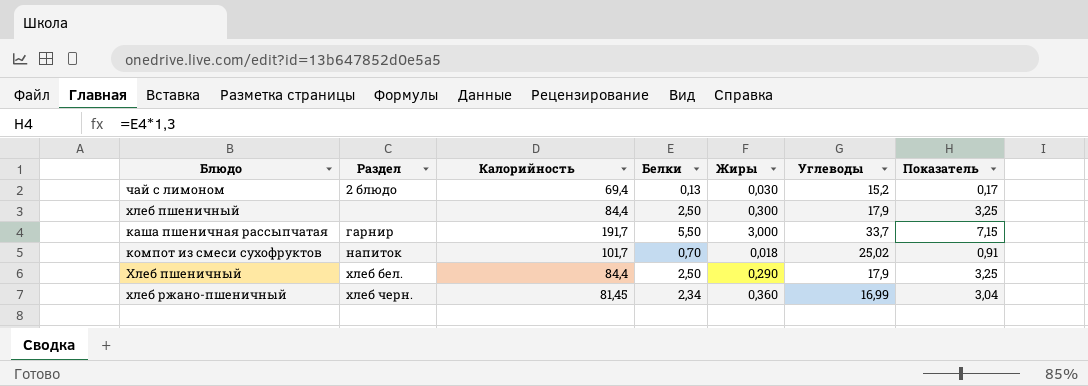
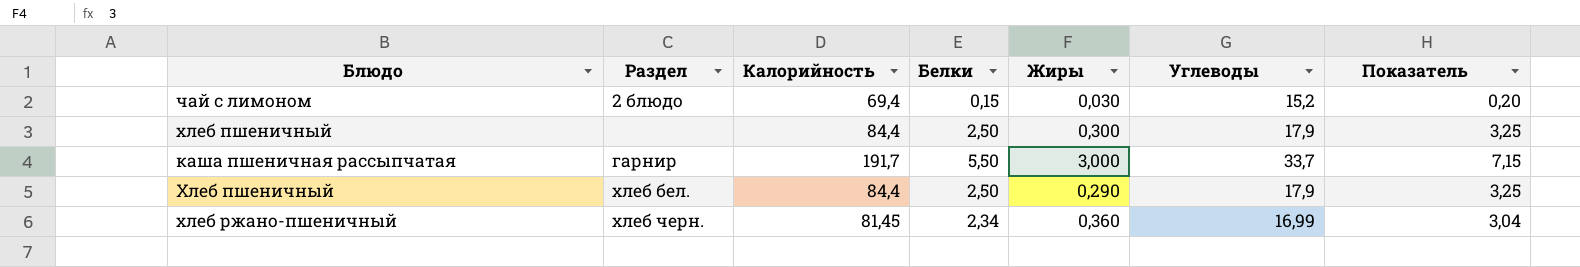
row компот из смеси сухофруктов: напиток | 101,7 | 0,70 | 0,018 | 25,02 | 0,91 -> none
чай с лимоном | Белки: 0,13 -> 0,15
чай с лимоном | Показатель: 0,17 -> 0,20

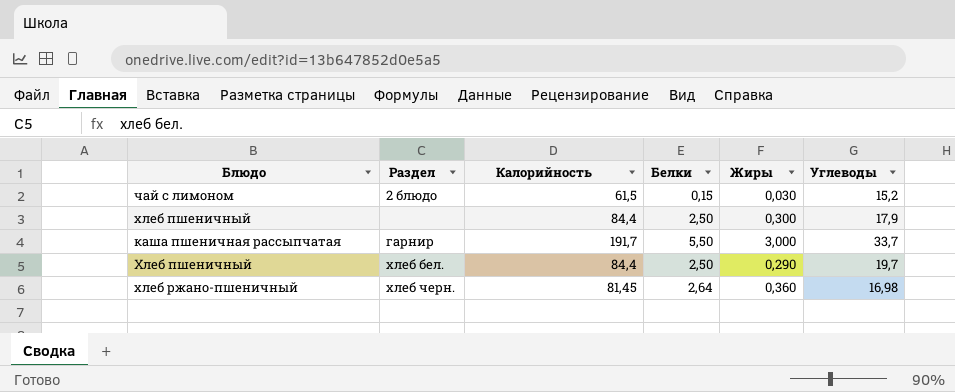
column Показатель | formula: [Белки] * 1,3 -> none
чай с лимоном | Калорийность: 69,4 -> 61,5
Хлеб пшеничный | Углеводы: 17,9 -> 19,7
хлеб ржано-пшеничный | Белки: 2,34 -> 2,64
хлеб ржано-пшеничный | Углеводы: 16,99 -> 16,98

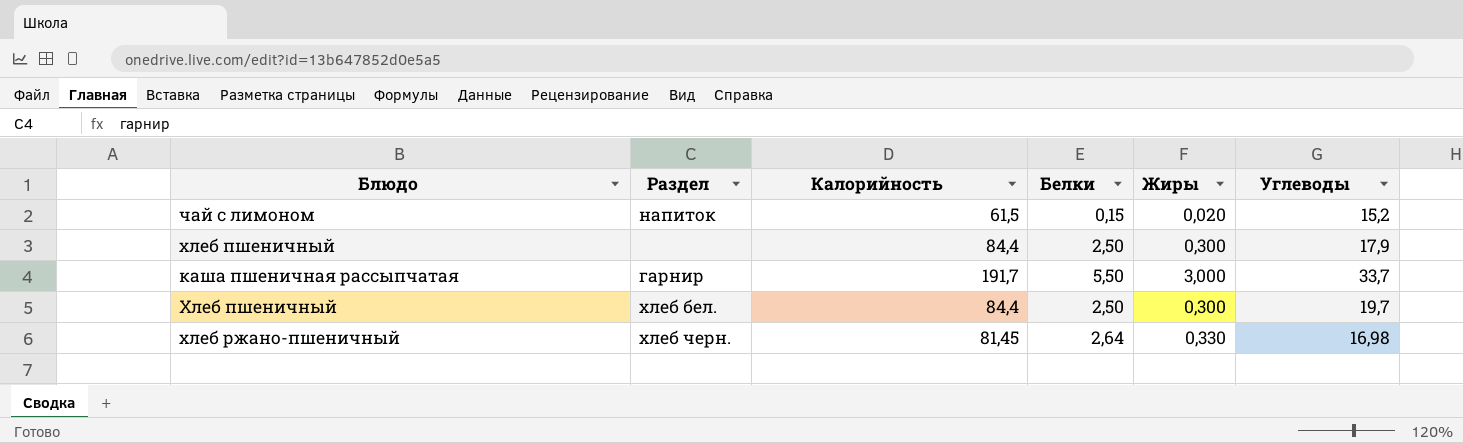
чай с лимоном | Раздел: 2 блюдо -> напиток
чай с лимоном | Жиры: 0,030 -> 0,020
Хлеб пшеничный | Жиры: 0,290 -> 0,300
хлеб ржано-пшеничный | Жиры: 0,360 -> 0,330

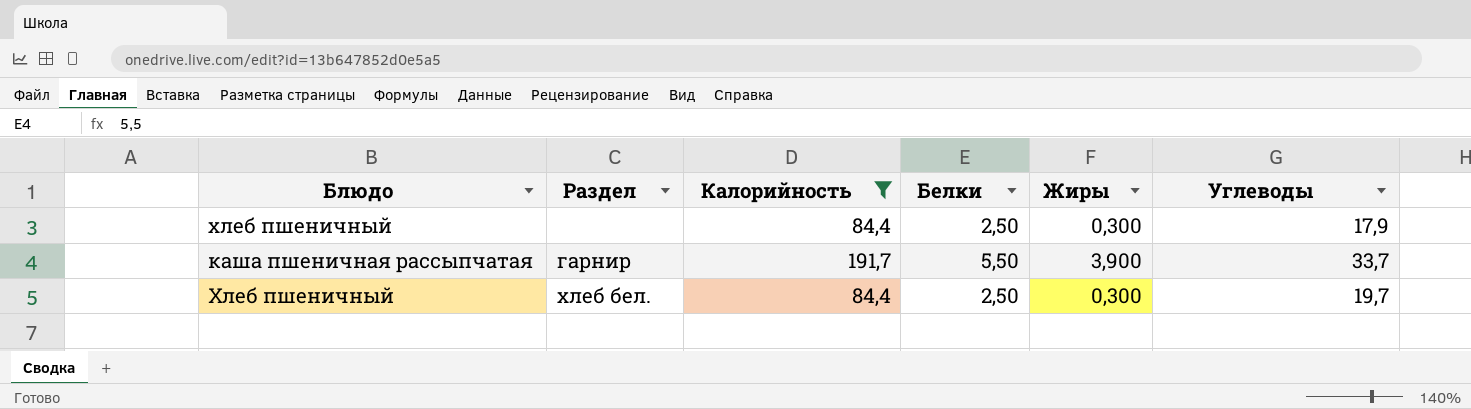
filter: none -> Калорийность >= 84,4
каша пшеничная рассыпчатая | Жиры: 3,000 -> 3,900

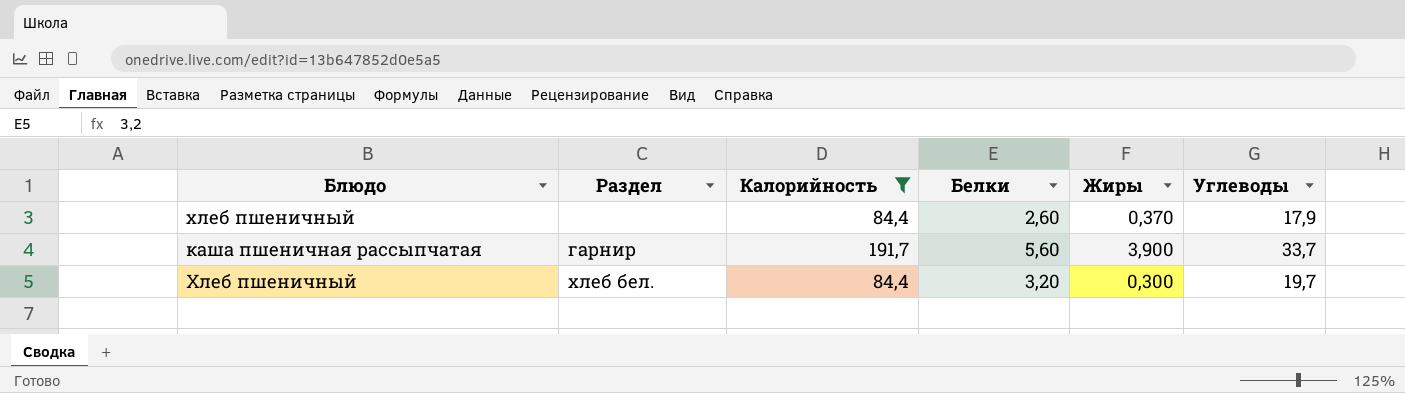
хлеб пшеничный | Белки: 2,50 -> 2,60
хлеб пшеничный | Жиры: 0,300 -> 0,370
каша пшеничная рассыпчатая | Белки: 5,50 -> 5,60
Хлеб пшеничный | Белки: 2,50 -> 3,20

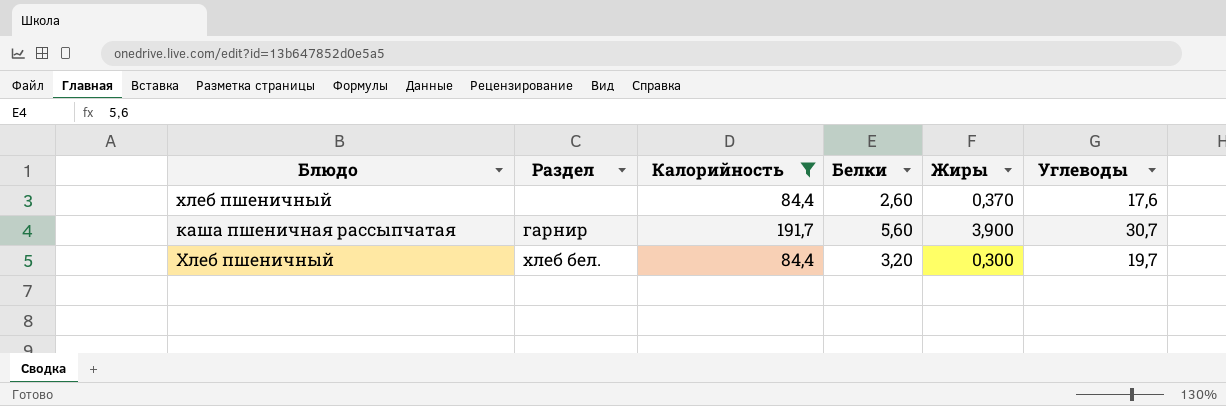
хлеб пшеничный | Углеводы: 17,9 -> 17,6
каша пшеничная рассыпчатая | Углеводы: 33,7 -> 30,7

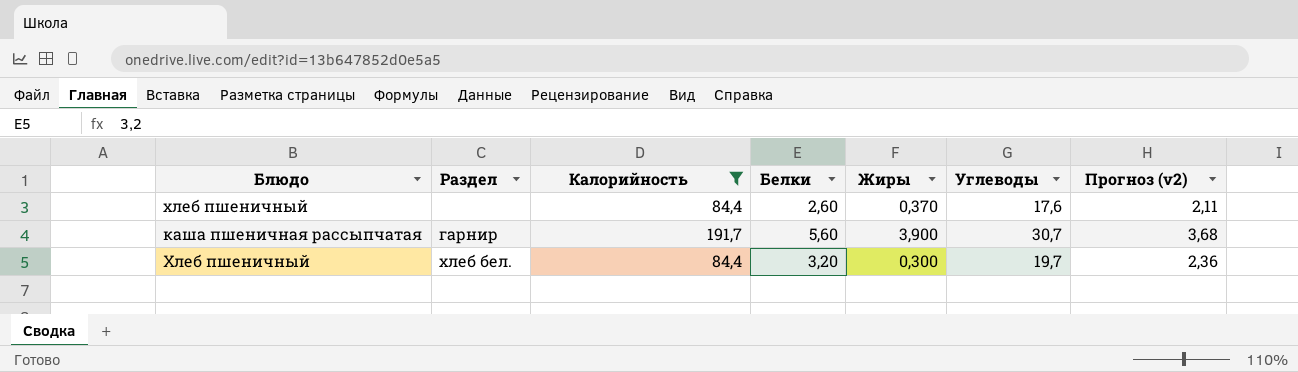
column Прогноз (v2) | formula: none -> [Углеводы] * 0,12

